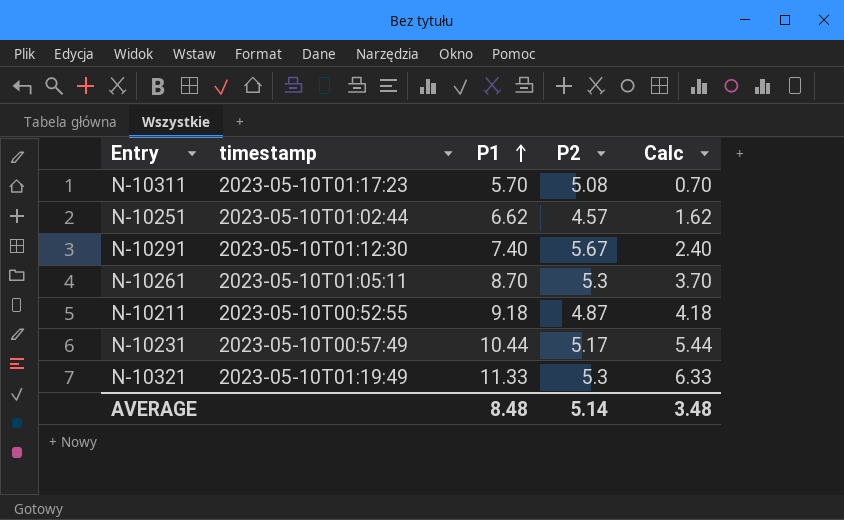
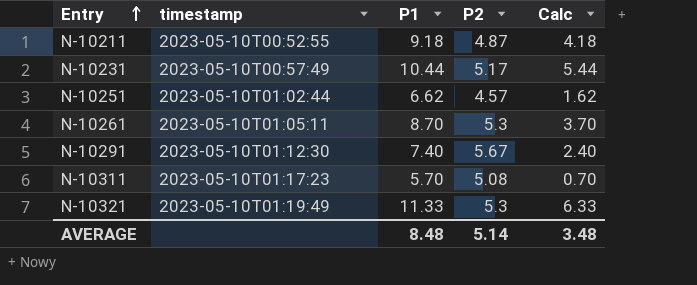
row order: P1 ascending -> Entry ascending

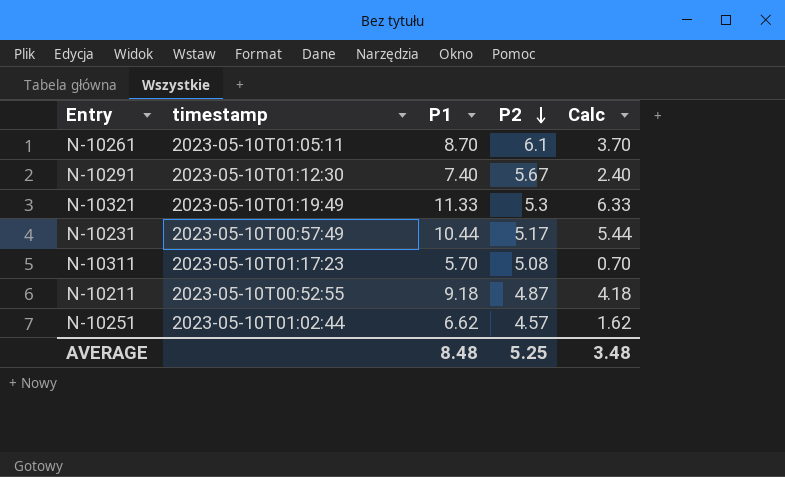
row order: Entry ascending -> P2 descending
N-10261 | P2: 5.3 -> 6.1
AVERAGE | P2: 5.14 -> 5.25

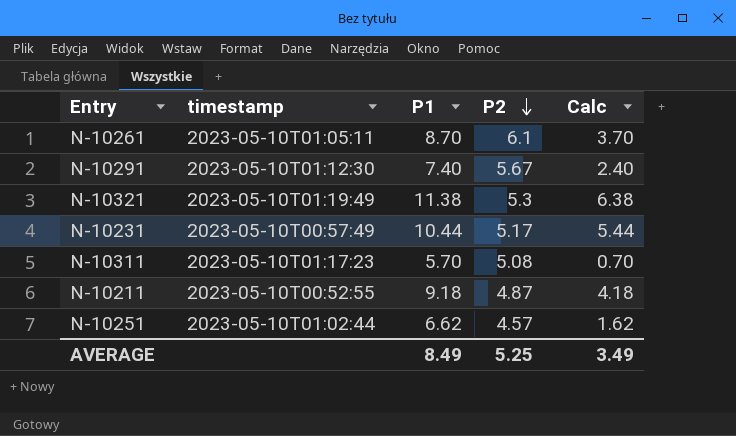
N-10321 | P1: 11.33 -> 11.38
N-10321 | Calc: 6.33 -> 6.38
AVERAGE | P1: 8.48 -> 8.49
AVERAGE | Calc: 3.48 -> 3.49

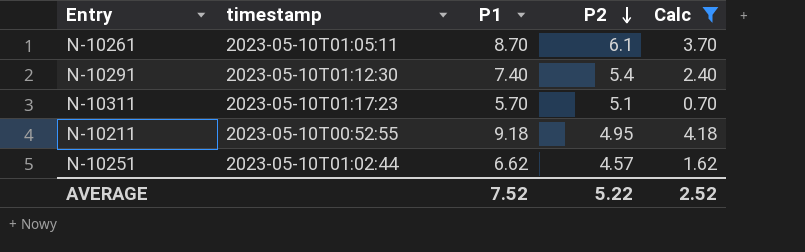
filter: none -> Calc <= 4.18
N-10291 | P2: 5.67 -> 5.4
N-10311 | P2: 5.08 -> 5.1
N-10211 | P2: 4.87 -> 4.95
AVERAGE | P1: 8.49 -> 7.52
AVERAGE | P2: 5.25 -> 5.22
AVERAGE | Calc: 3.49 -> 2.52

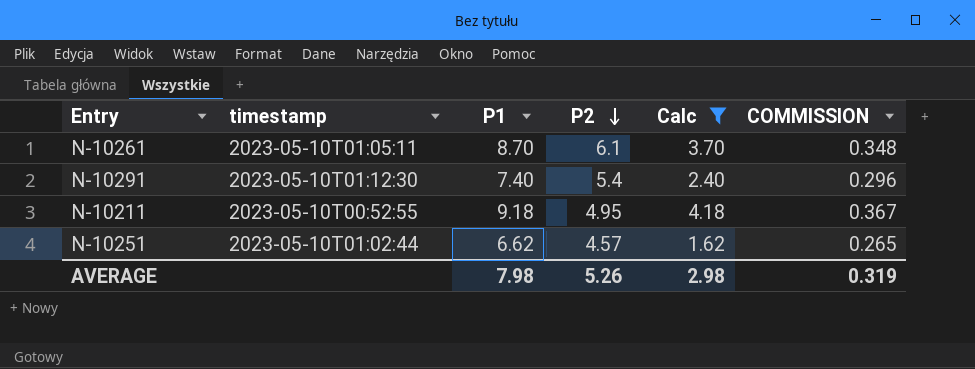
column COMMISSION | formula: none -> [P1] * 0.04
row N-10311: 2023-05-10T01:17:23 | 5.70 | 5.1 | 0.70 -> none
AVERAGE | P1: 7.52 -> 7.98
AVERAGE | P2: 5.22 -> 5.26
AVERAGE | Calc: 2.52 -> 2.98

